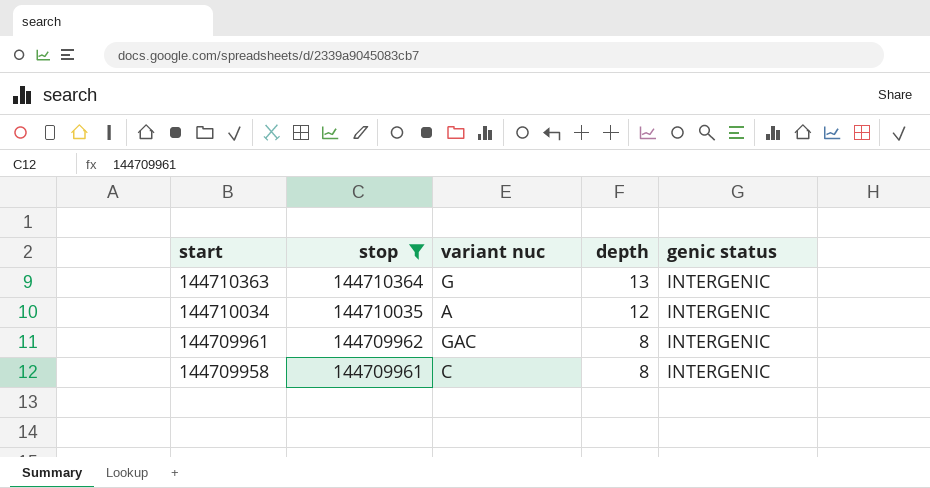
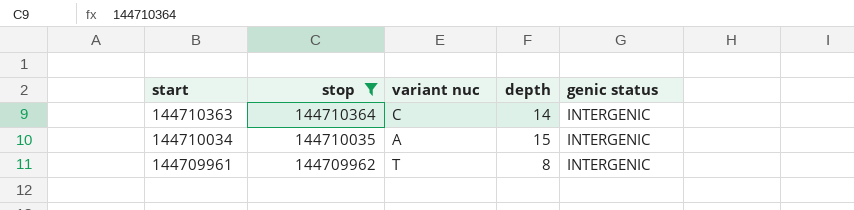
row 144709958: 144709961 | C | 8 | INTERGENIC -> none
144710363 | variant nuc: G -> C
144710363 | depth: 13 -> 14
144710034 | depth: 12 -> 15
144709961 | variant nuc: GAC -> T

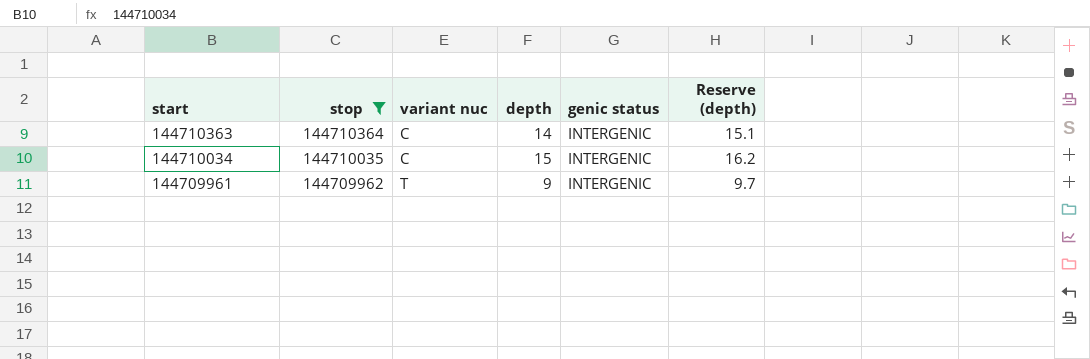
column Reserve (depth) | formula: none -> [depth] * 1.08
144710034 | variant nuc: A -> C
144709961 | depth: 8 -> 9

